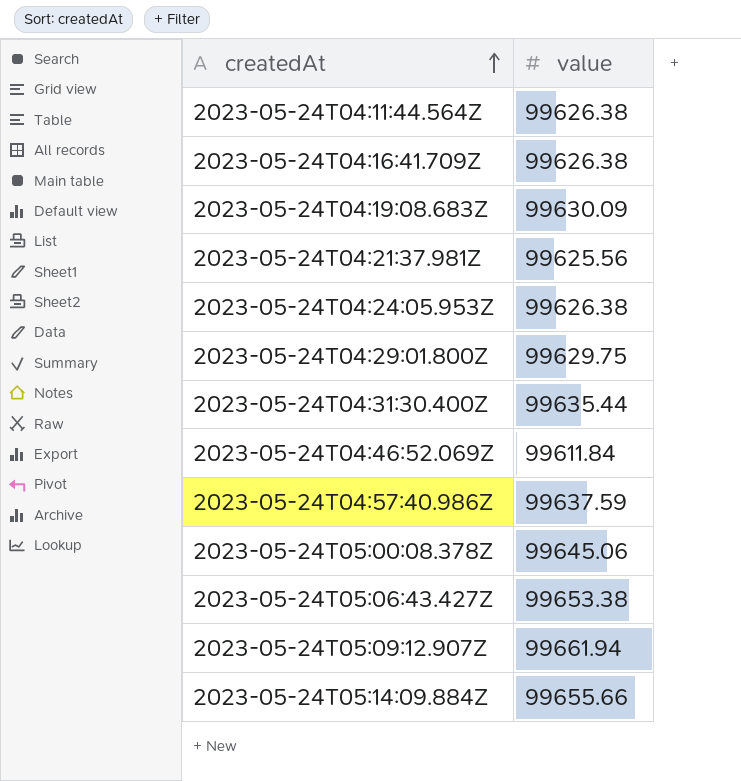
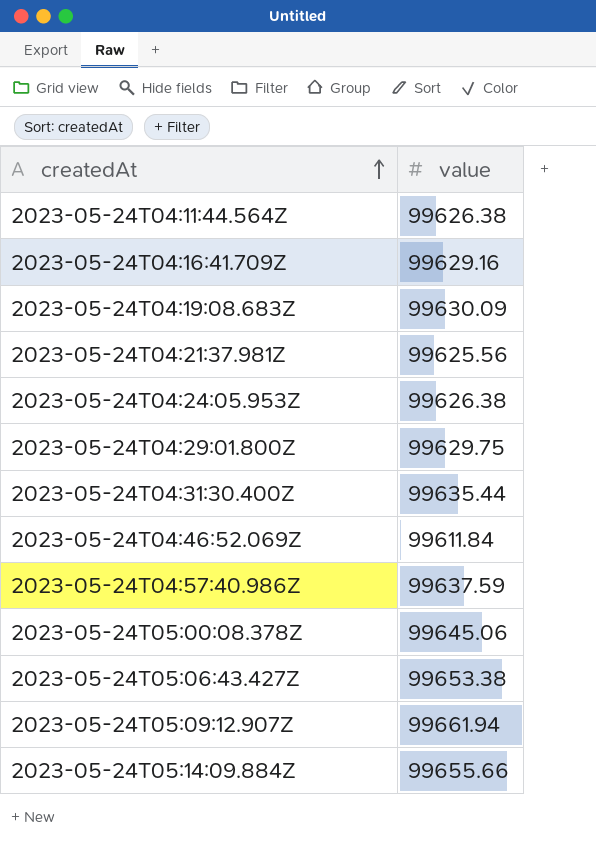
2023-05-24T04:16:41.709Z | value: 99626.38 -> 99629.16

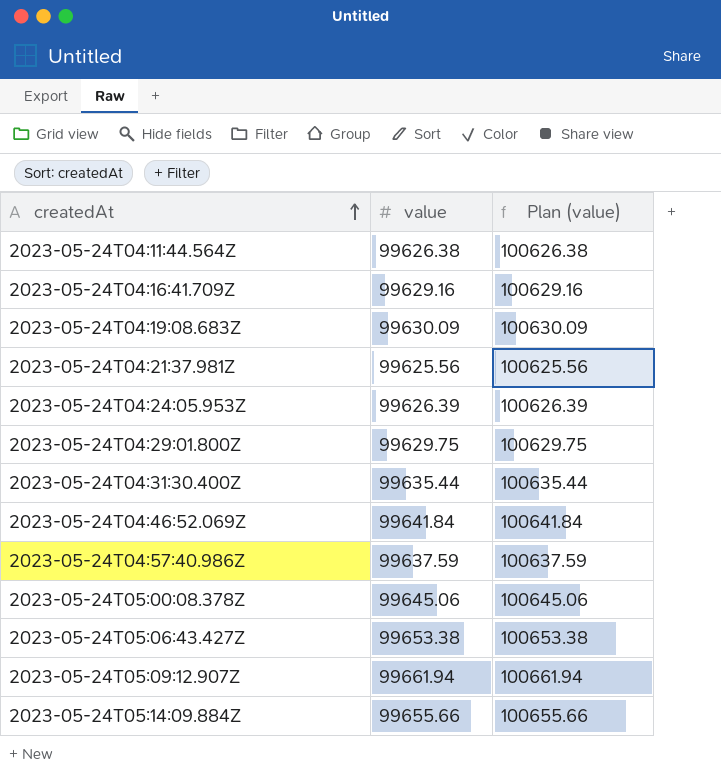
column Plan (value) | formula: none -> [value] + 1000
2023-05-24T04:24:05.953Z | value: 99626.38 -> 99626.39
2023-05-24T04:46:52.069Z | value: 99611.84 -> 99641.84

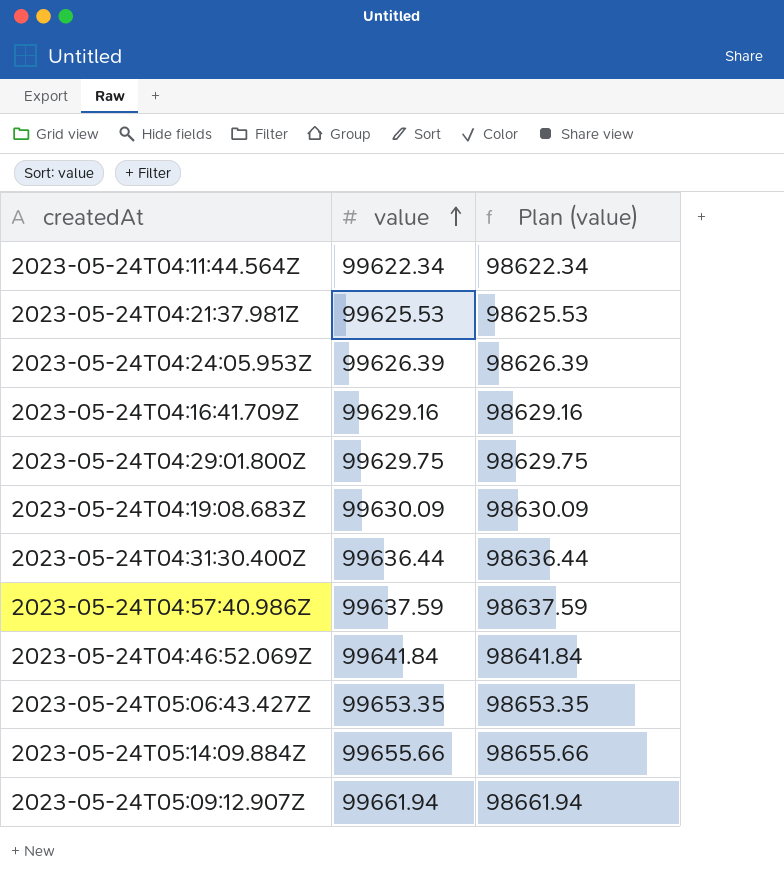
row order: createdAt ascending -> value ascending
column Plan (value) | formula: [value] + 1000 -> [value] - 1000
row 2023-05-24T05:00:08.378Z: 99645.06 | 100645.06 -> none
2023-05-24T04:11:44.564Z | value: 99626.38 -> 99622.34
2023-05-24T04:21:37.981Z | value: 99625.56 -> 99625.53
2023-05-24T04:31:30.400Z | value: 99635.44 -> 99636.44
2023-05-24T05:06:43.427Z | value: 99653.38 -> 99653.35

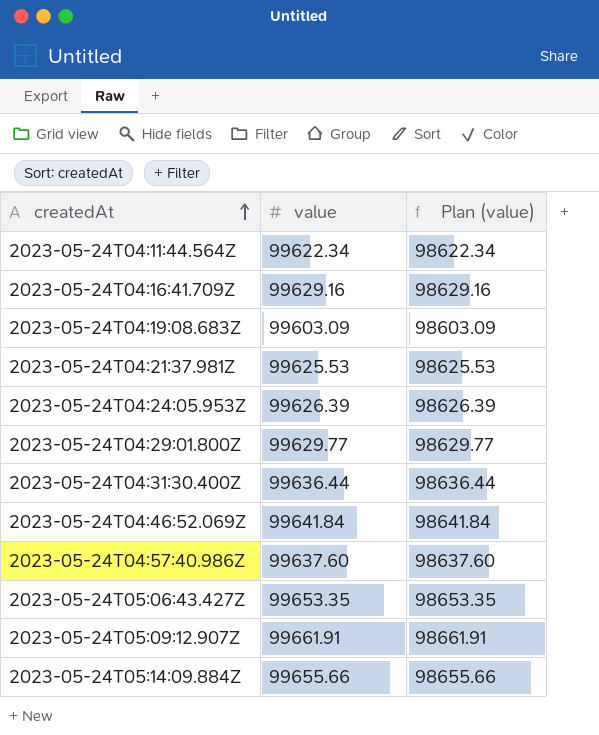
row order: value ascending -> createdAt ascending
2023-05-24T04:19:08.683Z | value: 99630.09 -> 99603.09
2023-05-24T04:19:08.683Z | Plan (value): 98630.09 -> 98603.09
2023-05-24T04:29:01.800Z | value: 99629.75 -> 99629.77
2023-05-24T04:29:01.800Z | Plan (value): 98629.75 -> 98629.77
2023-05-24T04:57:40.986Z | value: 99637.59 -> 99637.60
2023-05-24T04:57:40.986Z | Plan (value): 98637.59 -> 98637.60
2023-05-24T05:09:12.907Z | value: 99661.94 -> 99661.91
2023-05-24T05:09:12.907Z | Plan (value): 98661.94 -> 98661.91

